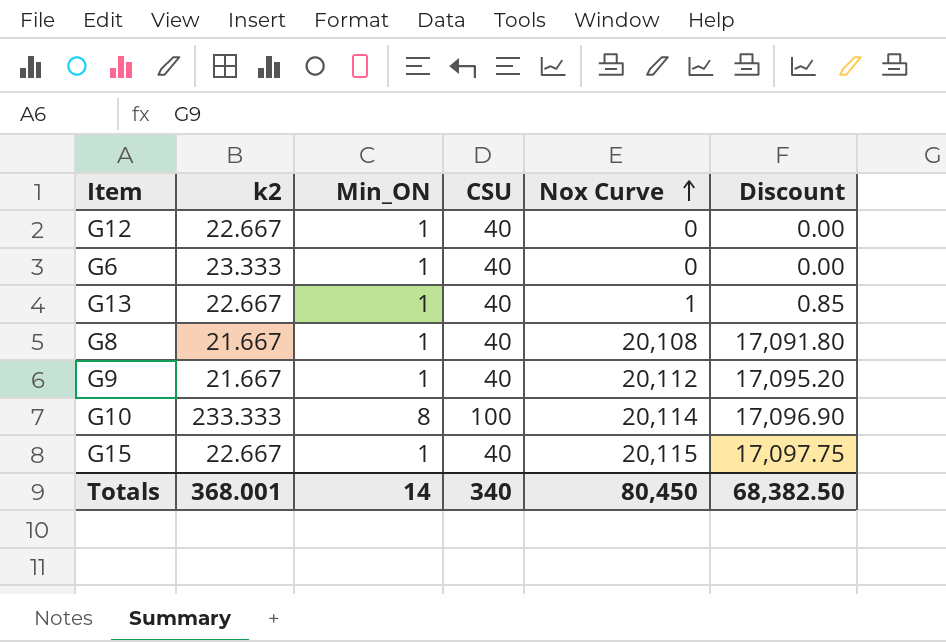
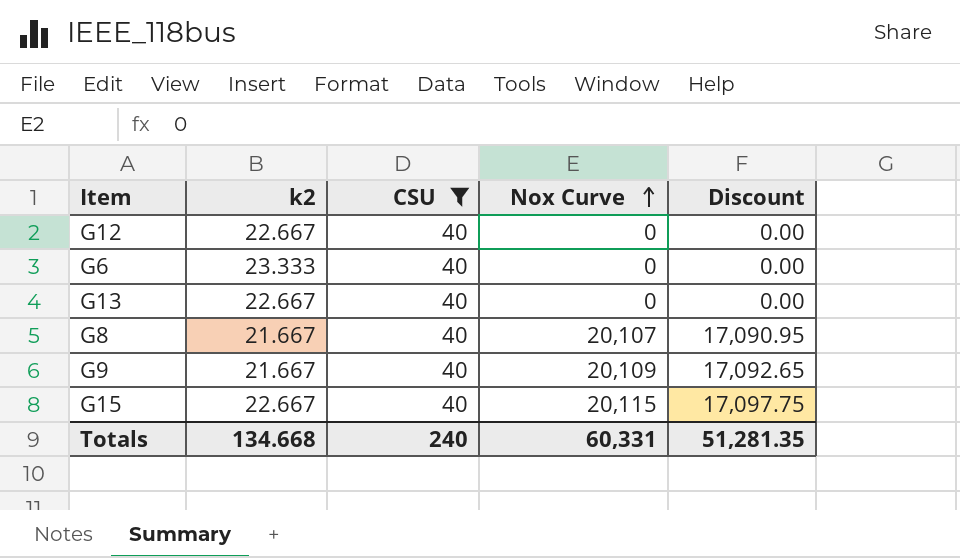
filter: none -> CSU = 40
column Min_ON | position: 3 -> none
G13 | Nox Curve: 1 -> 0
G13 | Discount: 0.85 -> 0.00
G8 | Nox Curve: 20,108 -> 20,107
G8 | Discount: 17,091.80 -> 17,090.95
G9 | Nox Curve: 20,112 -> 20,109
G9 | Discount: 17,095.20 -> 17,092.65
Totals | k2: 368.001 -> 134.668
Totals | CSU: 340 -> 240
Totals | Nox Curve: 80,450 -> 60,331
Totals | Discount: 68,382.50 -> 51,281.35

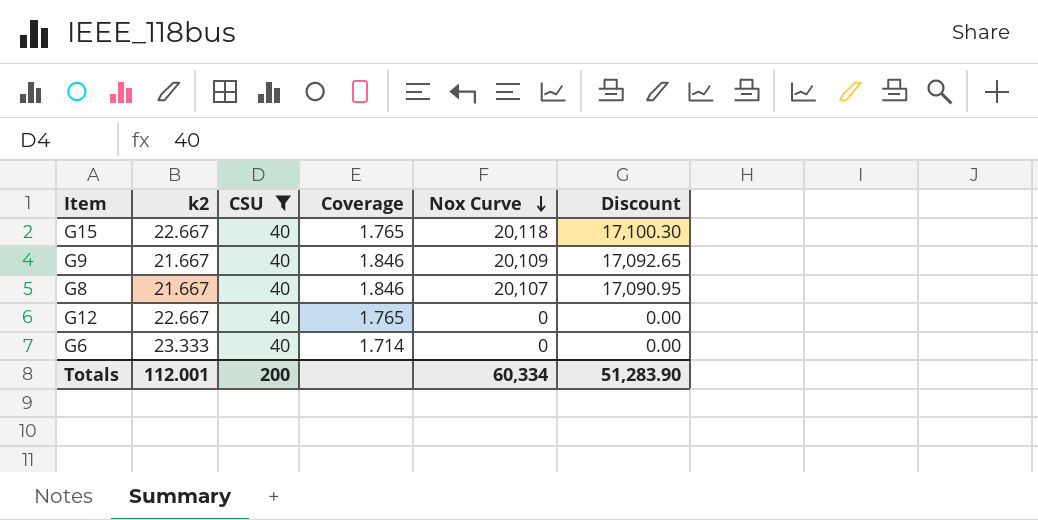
row order: Nox Curve ascending -> Nox Curve descending
column Coverage | formula: none -> [CSU] / [k2]
row G13: 22.667 | 40 | 0 | 0.00 -> none
G15 | Nox Curve: 20,115 -> 20,118
G15 | Discount: 17,097.75 -> 17,100.30
Totals | k2: 134.668 -> 112.001
Totals | CSU: 240 -> 200
Totals | Nox Curve: 60,331 -> 60,334
Totals | Discount: 51,281.35 -> 51,283.90

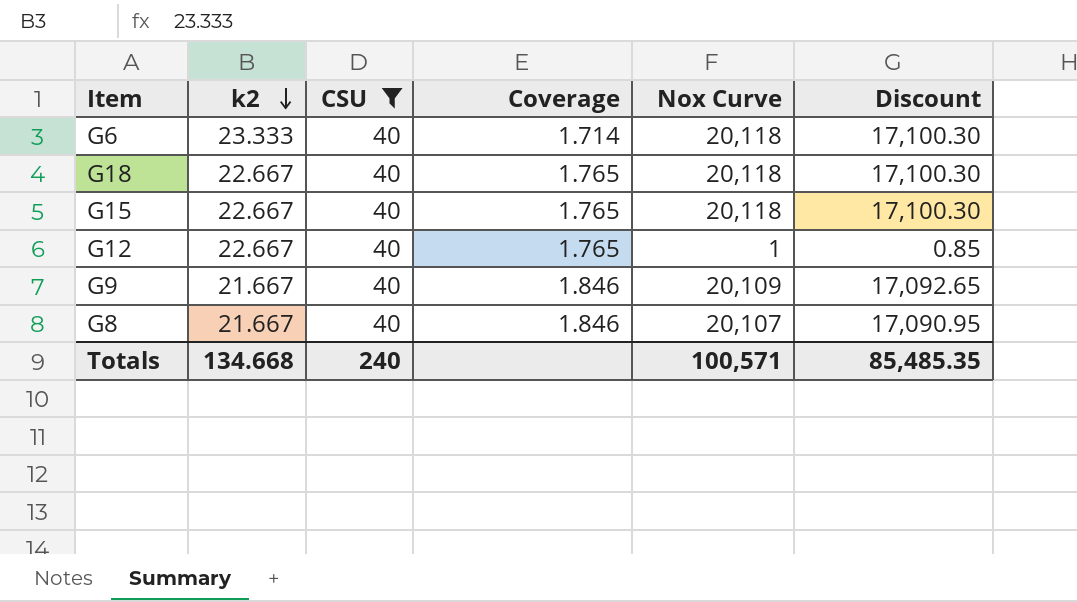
row order: Nox Curve descending -> k2 descending
G6 | Nox Curve: 0 -> 20,118
G6 | Discount: 0.00 -> 17,100.30
row G18: none -> 22.667 | 40 | 1.765 | 20,118 | 17,100.30
G12 | Nox Curve: 0 -> 1
G12 | Discount: 0.00 -> 0.85
Totals | k2: 112.001 -> 134.668
Totals | CSU: 200 -> 240
Totals | Nox Curve: 60,334 -> 100,571
Totals | Discount: 51,283.90 -> 85,485.35

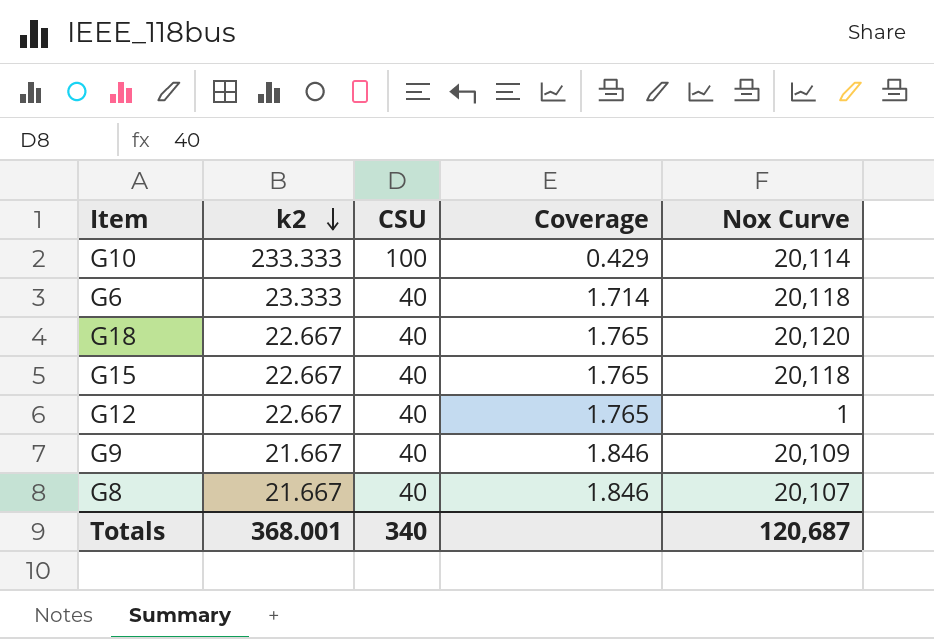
filter: CSU = 40 -> none
column Discount | formula: [Nox Curve] * 0.85 -> none
G18 | Nox Curve: 20,118 -> 20,120
Totals | k2: 134.668 -> 368.001
Totals | CSU: 240 -> 340
Totals | Nox Curve: 100,571 -> 120,687

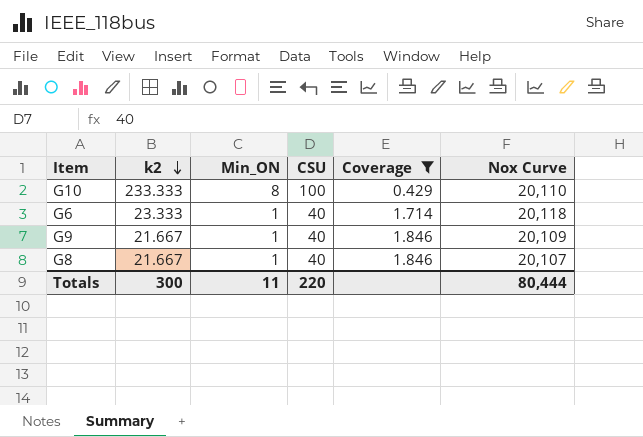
filter: none -> Coverage != 1.765
column Min_ON | position: none -> 3
G10 | Nox Curve: 20,114 -> 20,110
Totals | k2: 368.001 -> 300
Totals | CSU: 340 -> 220
Totals | Nox Curve: 120,687 -> 80,444

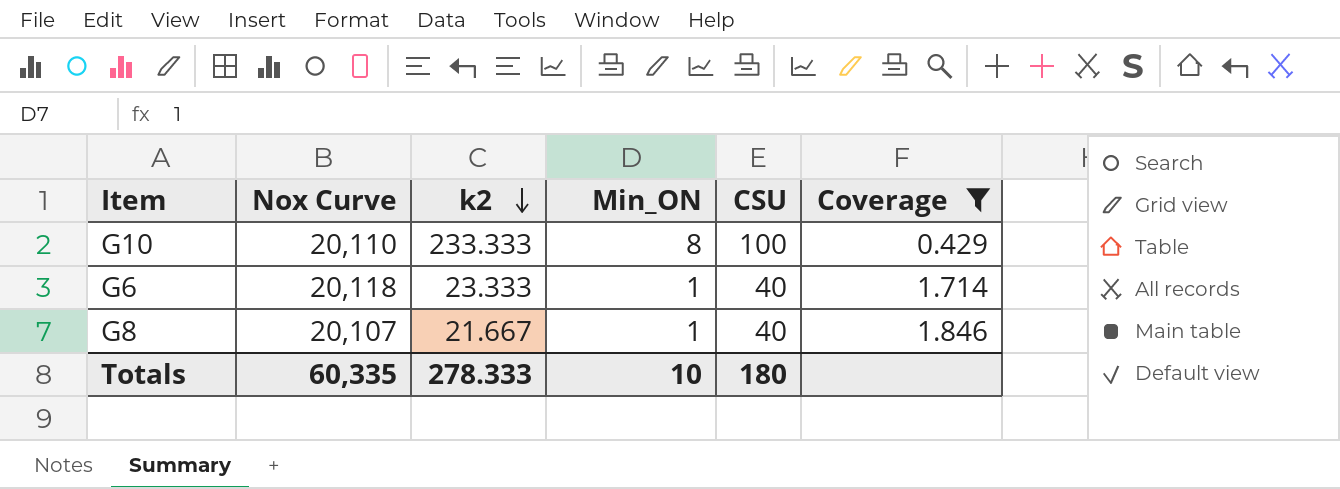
column Nox Curve | position: 6 -> 2
row G9: 21.667 | 1 | 40 | 1.846 | 20,109 -> none
Totals | Nox Curve: 80,444 -> 60,335
Totals | k2: 300 -> 278.333
Totals | Min_ON: 11 -> 10
Totals | CSU: 220 -> 180

